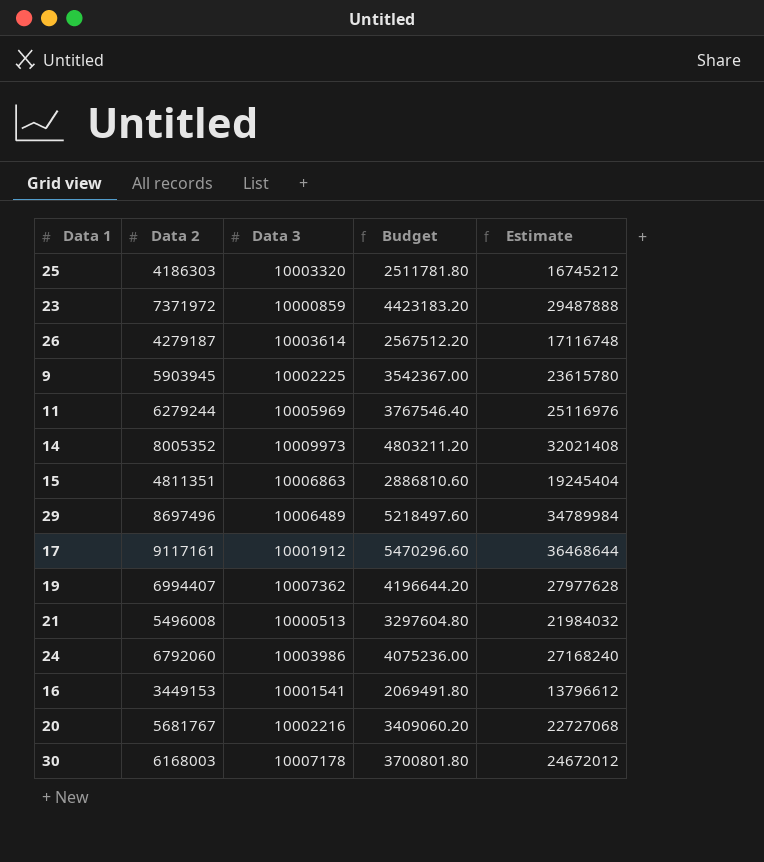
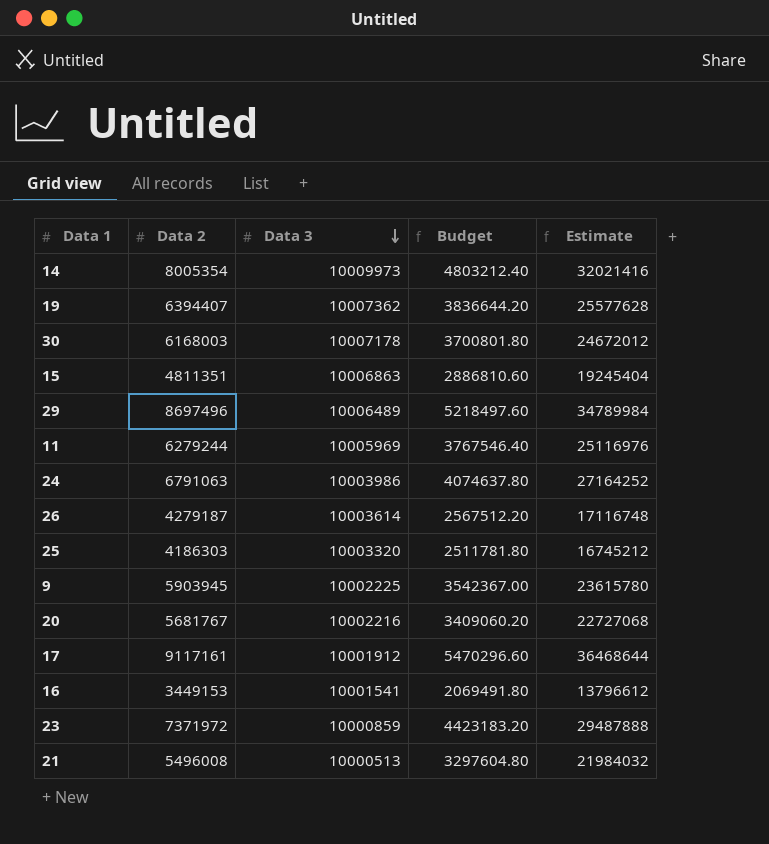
row order: none -> Data 3 descending
14 | Data 2: 8005352 -> 8005354
14 | Budget: 4803211.20 -> 4803212.40
14 | Estimate: 32021408 -> 32021416
19 | Data 2: 6994407 -> 6394407
19 | Budget: 4196644.20 -> 3836644.20
19 | Estimate: 27977628 -> 25577628
24 | Data 2: 6792060 -> 6791063
24 | Budget: 4075236.00 -> 4074637.80
24 | Estimate: 27168240 -> 27164252

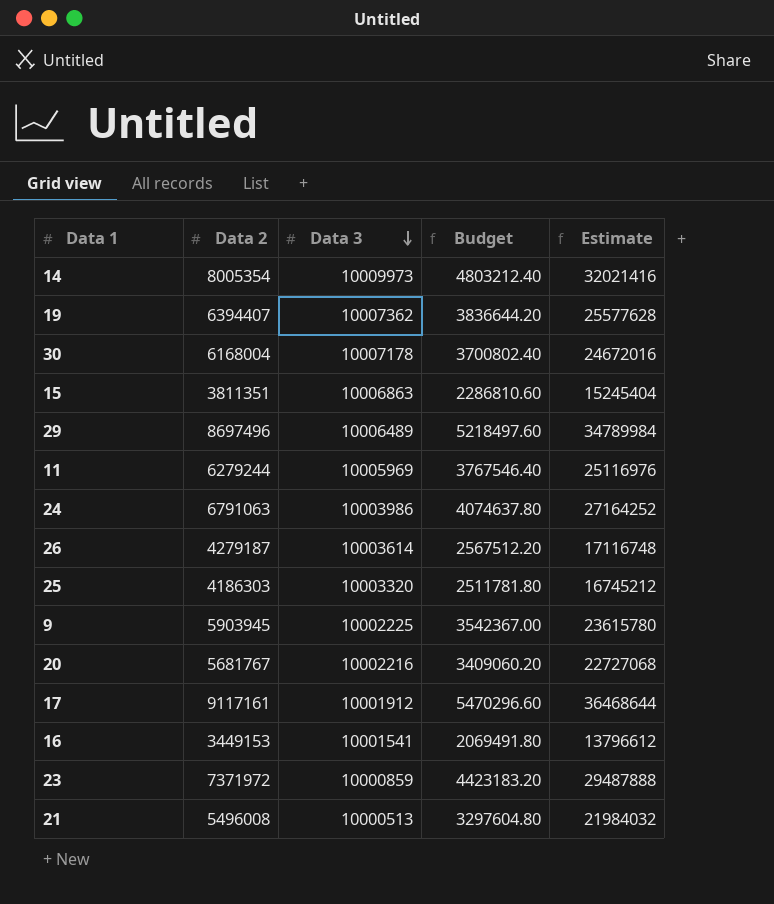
30 | Data 2: 6168003 -> 6168004
30 | Budget: 3700801.80 -> 3700802.40
30 | Estimate: 24672012 -> 24672016
15 | Data 2: 4811351 -> 3811351
15 | Budget: 2886810.60 -> 2286810.60
15 | Estimate: 19245404 -> 15245404

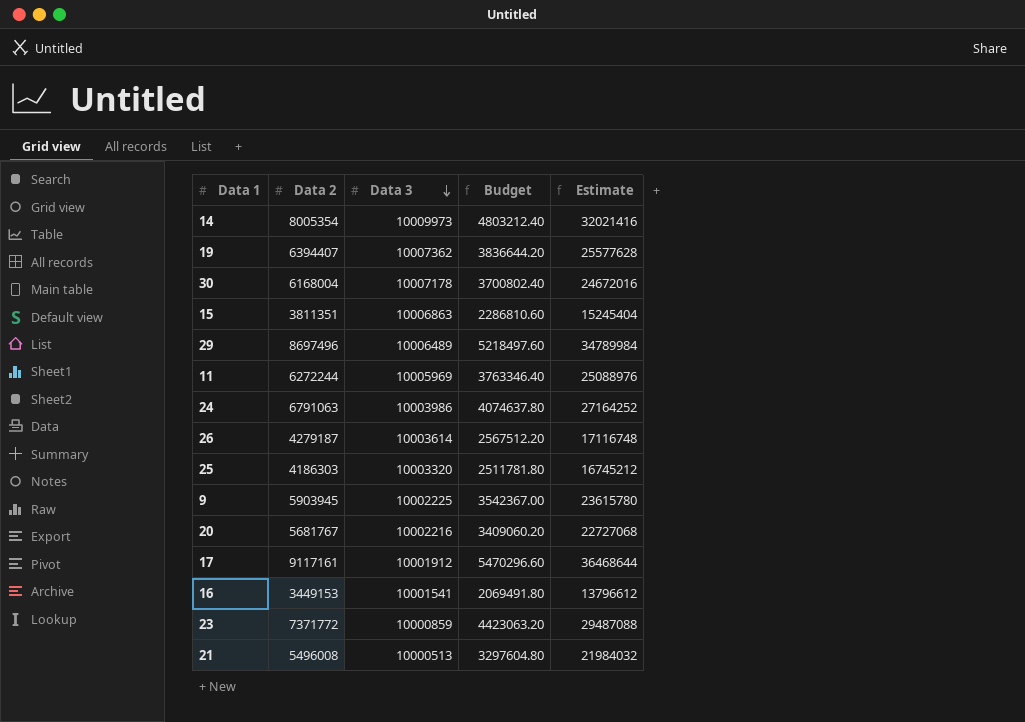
11 | Data 2: 6279244 -> 6272244
11 | Budget: 3767546.40 -> 3763346.40
11 | Estimate: 25116976 -> 25088976
23 | Data 2: 7371972 -> 7371772
23 | Budget: 4423183.20 -> 4423063.20
23 | Estimate: 29487888 -> 29487088

